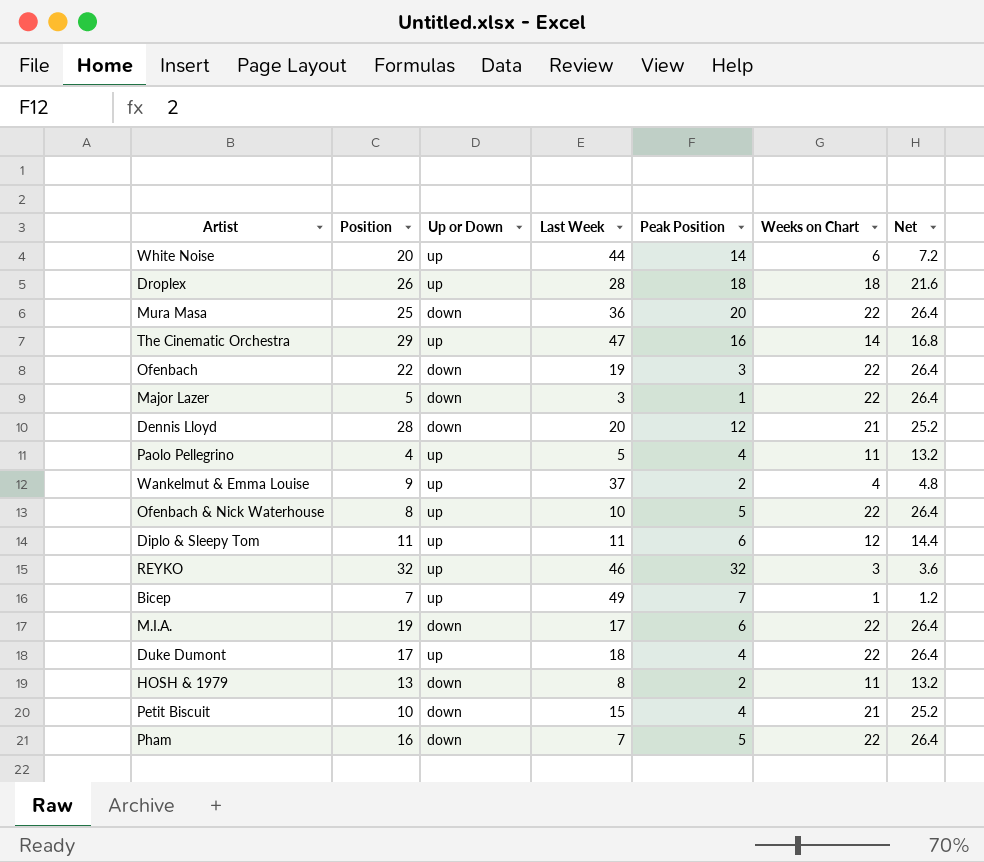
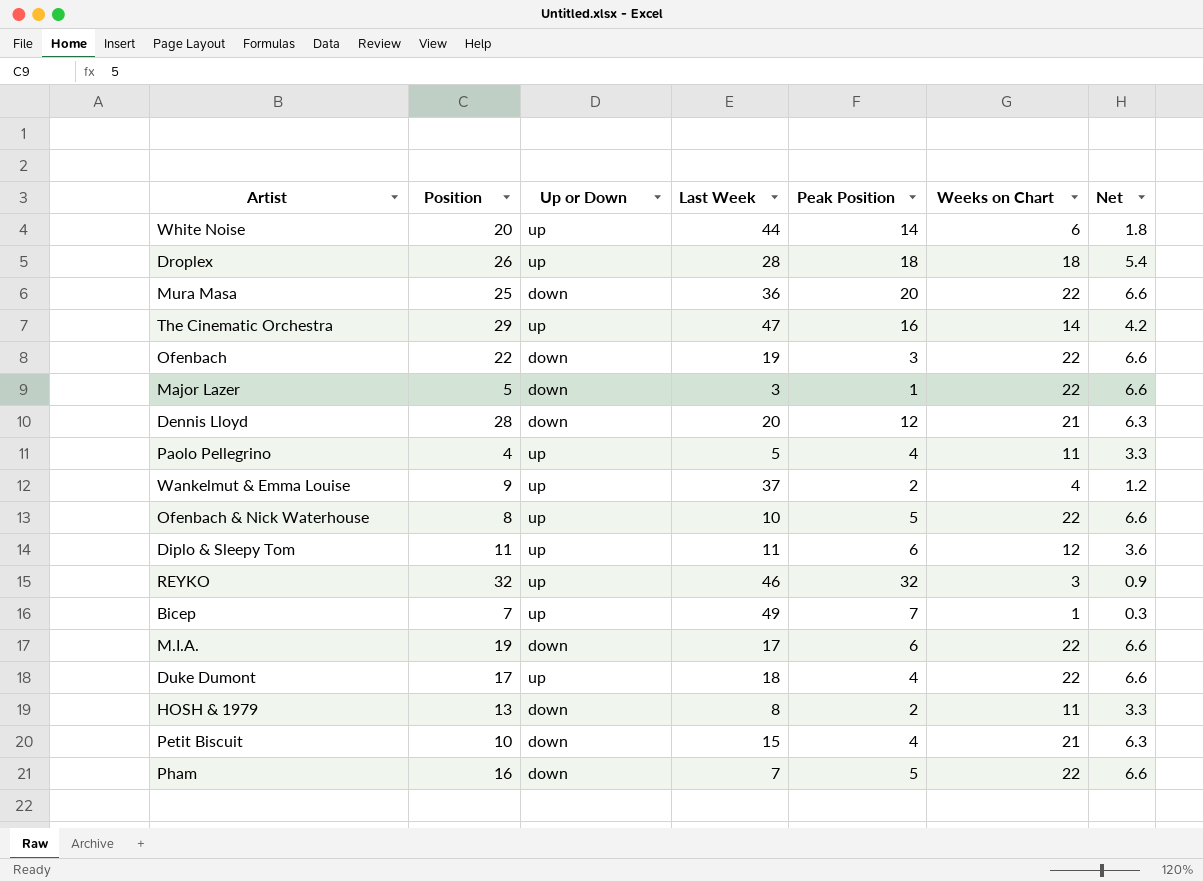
column Net | formula: [Weeks on Chart] * 1.2 -> [Weeks on Chart] * 0.3

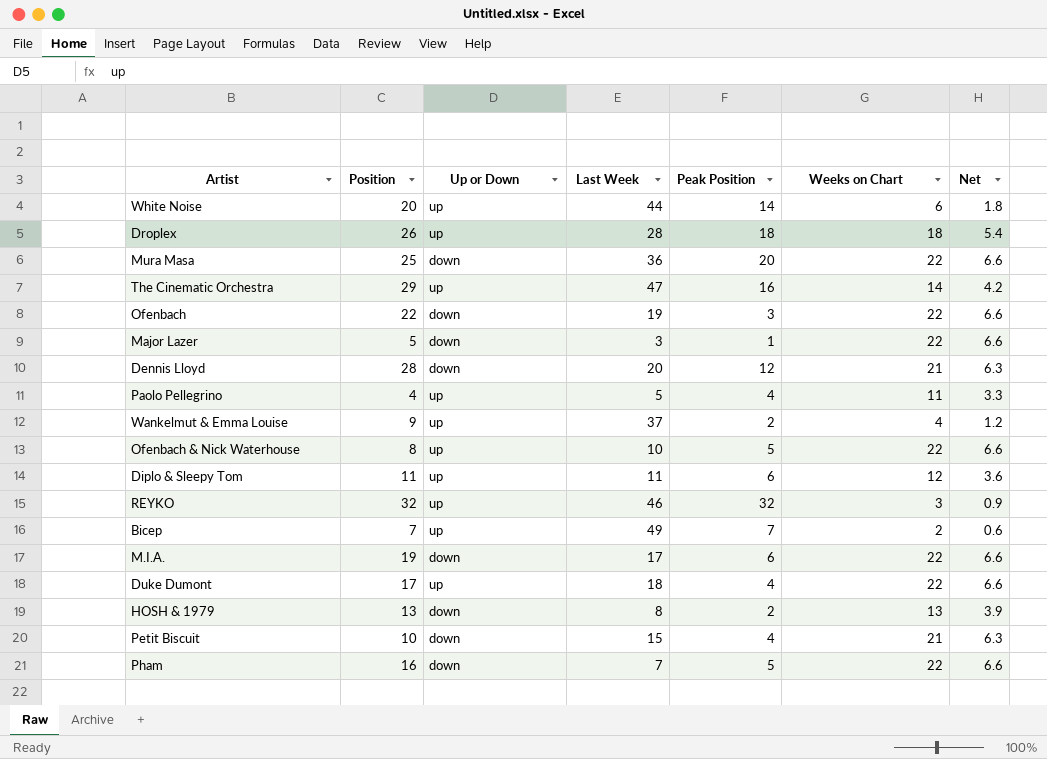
Bicep | Weeks on Chart: 1 -> 2
Bicep | Net: 0.3 -> 0.6
HOSH & 1979 | Weeks on Chart: 11 -> 13
HOSH & 1979 | Net: 3.3 -> 3.9

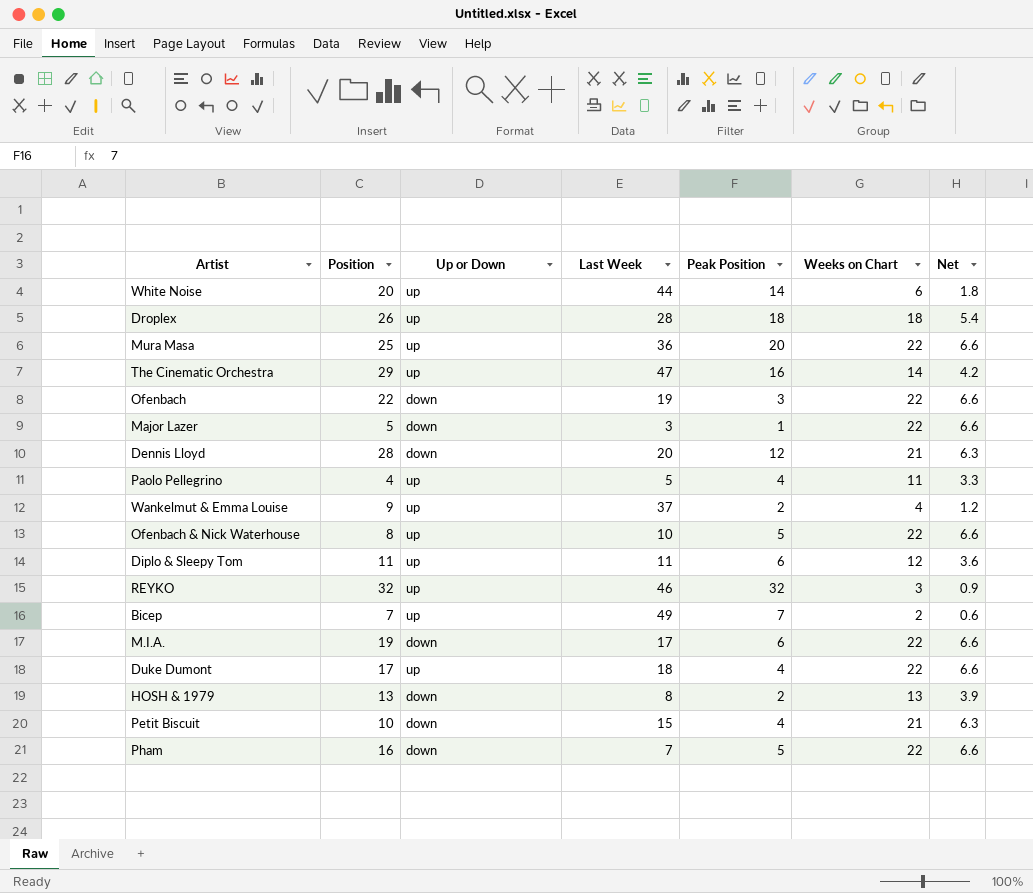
Mura Masa | Up or Down: down -> up

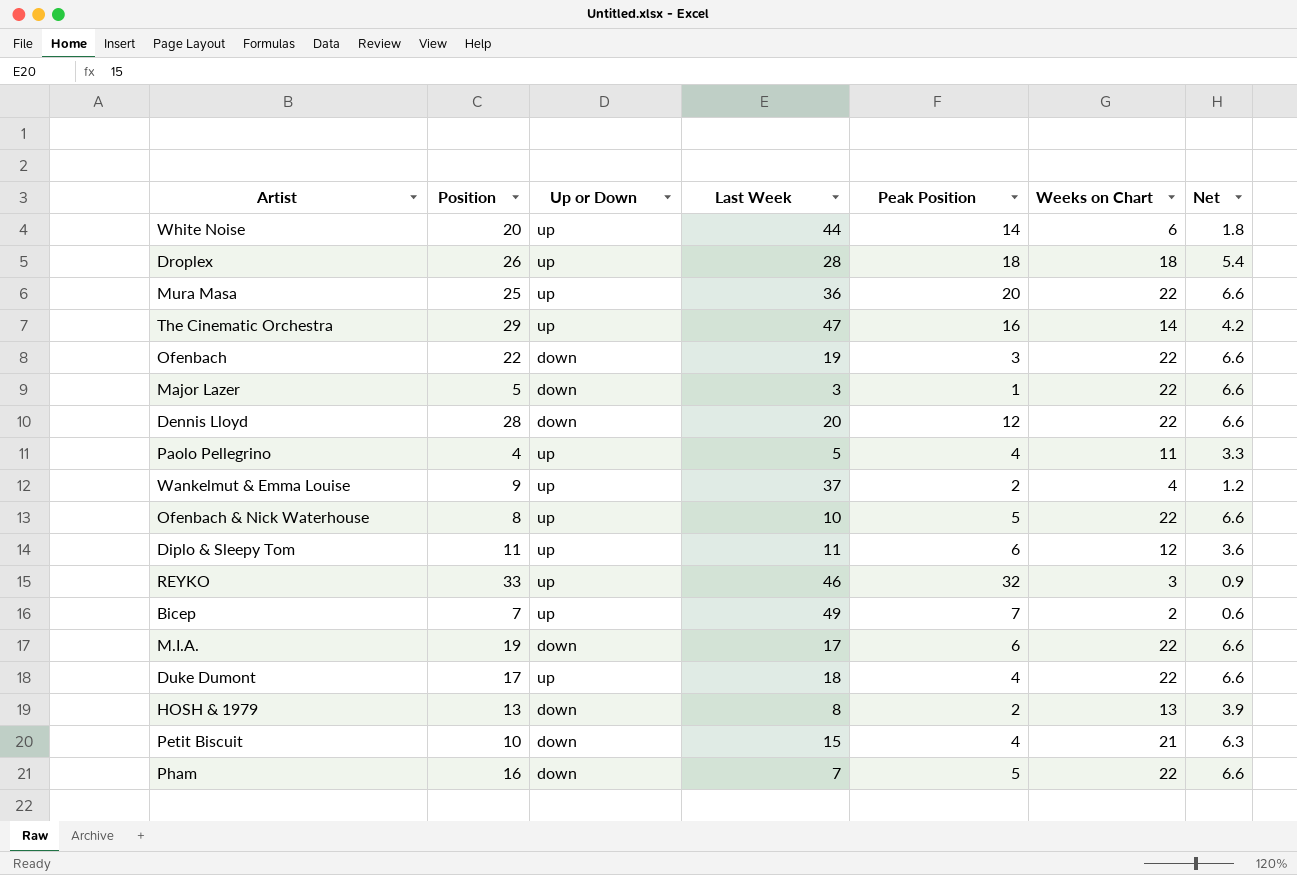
Dennis Lloyd | Weeks on Chart: 21 -> 22
Dennis Lloyd | Net: 6.3 -> 6.6
REYKO | Position: 32 -> 33

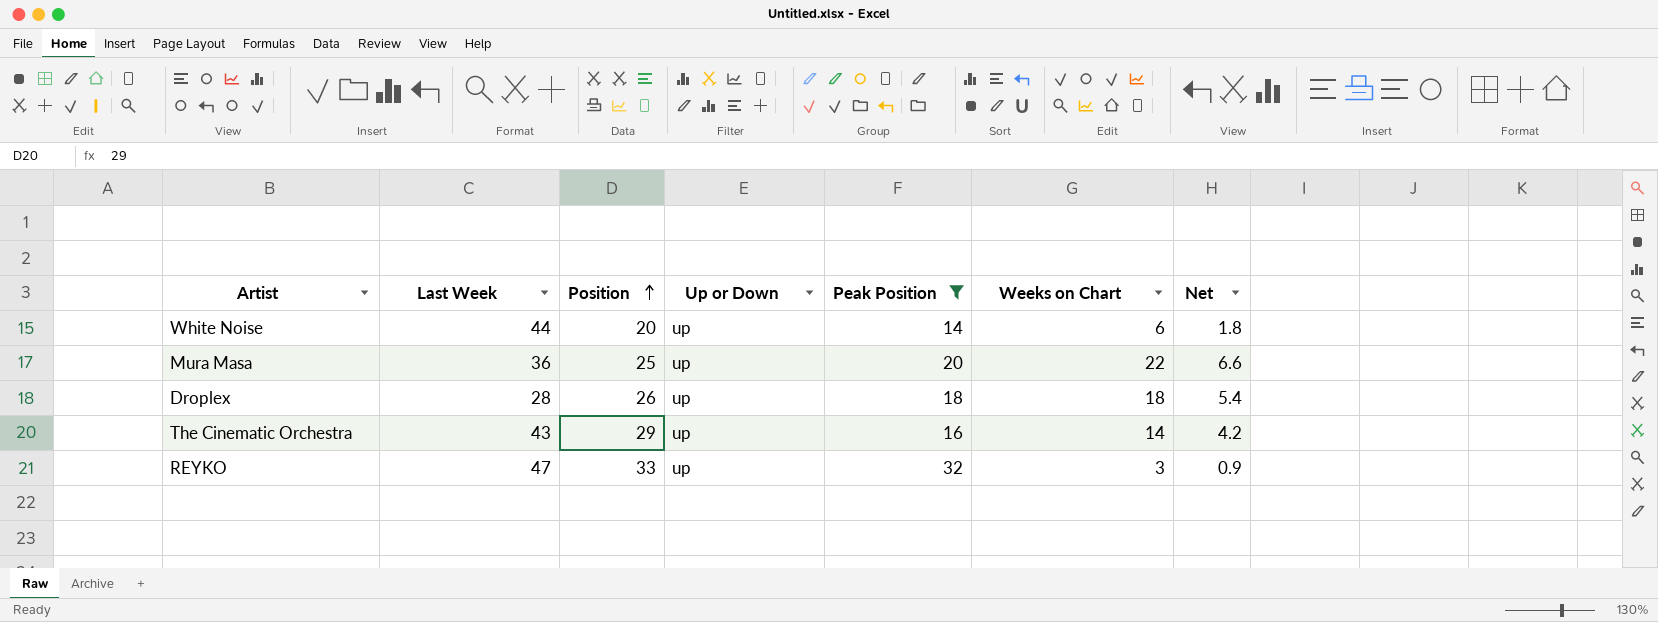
filter: none -> Peak Position >= 14
row order: none -> Position ascending
column Last Week | position: 4 -> 2
The Cinematic Orchestra | Last Week: 47 -> 43
REYKO | Last Week: 46 -> 47

